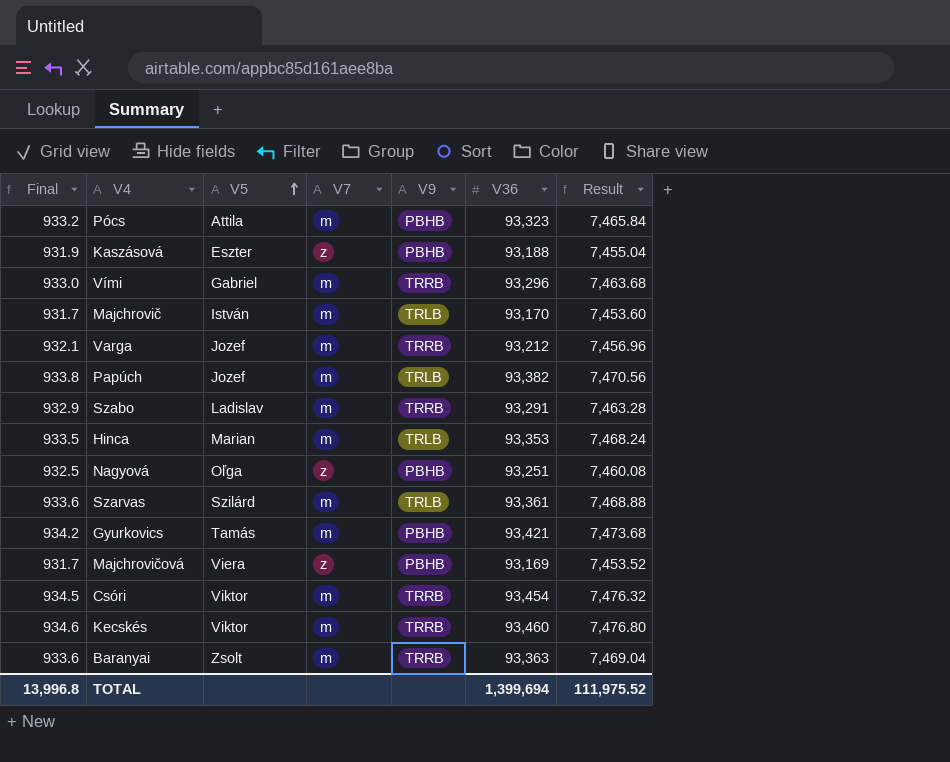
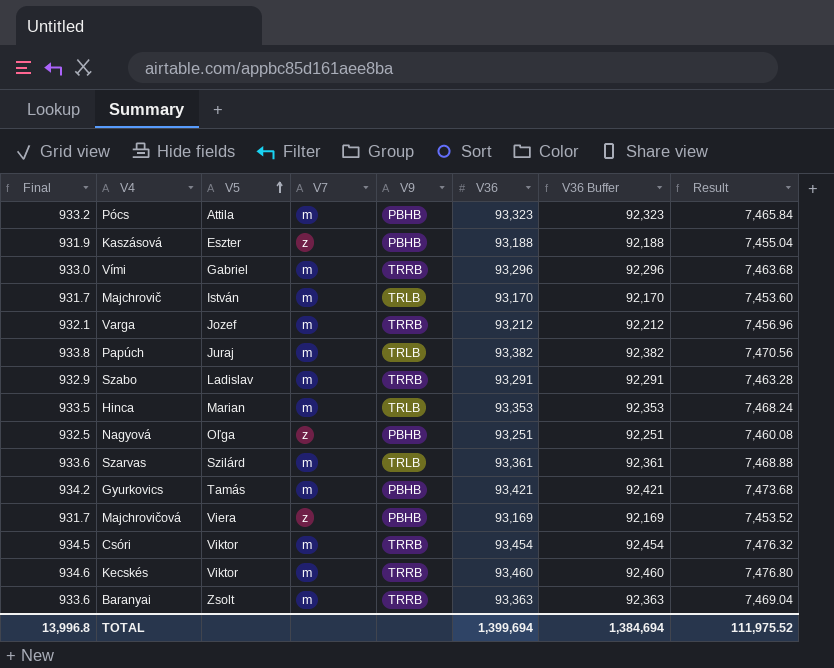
column V36 Buffer | formula: none -> [V36] - 1000
Papúch | V5: Jozef -> Juraj

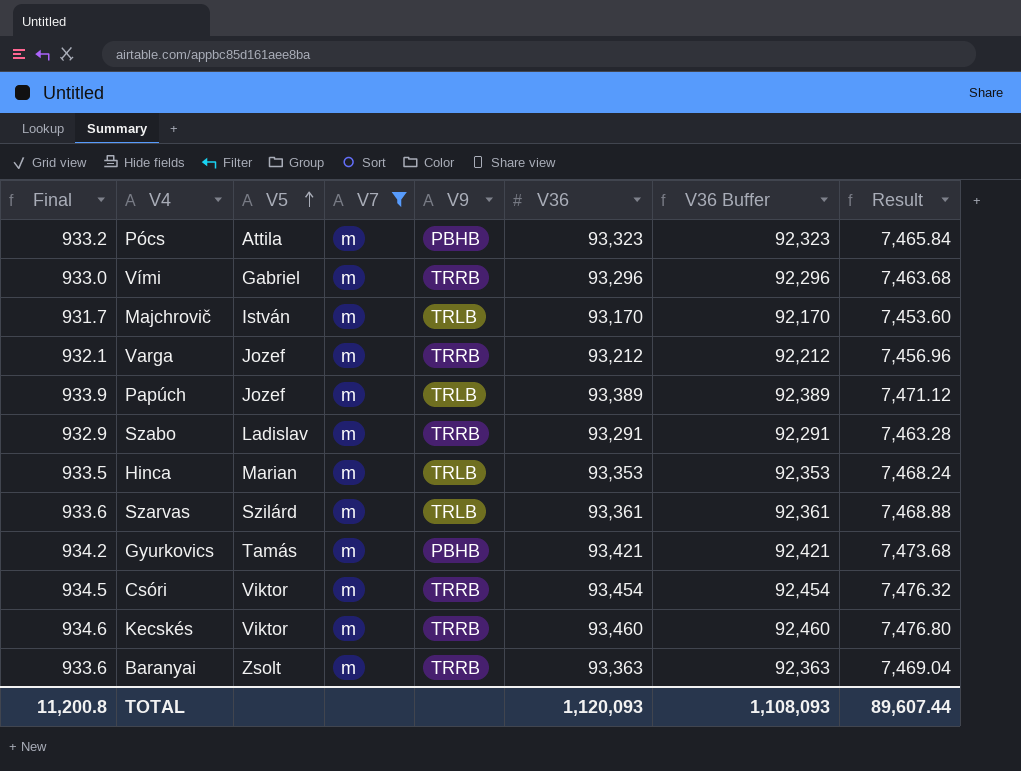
filter: none -> V7 = m
Papúch | Final: 933.8 -> 933.9
Papúch | V5: Juraj -> Jozef
Papúch | V36: 93,382 -> 93,389
Papúch | V36 Buffer: 92,382 -> 92,389
Papúch | Result: 7,470.56 -> 7,471.12
TOTAL | Final: 13,996.8 -> 11,200.8
TOTAL | V36: 1,399,694 -> 1,120,093
TOTAL | V36 Buffer: 1,384,694 -> 1,108,093
TOTAL | Result: 111,975.52 -> 89,607.44

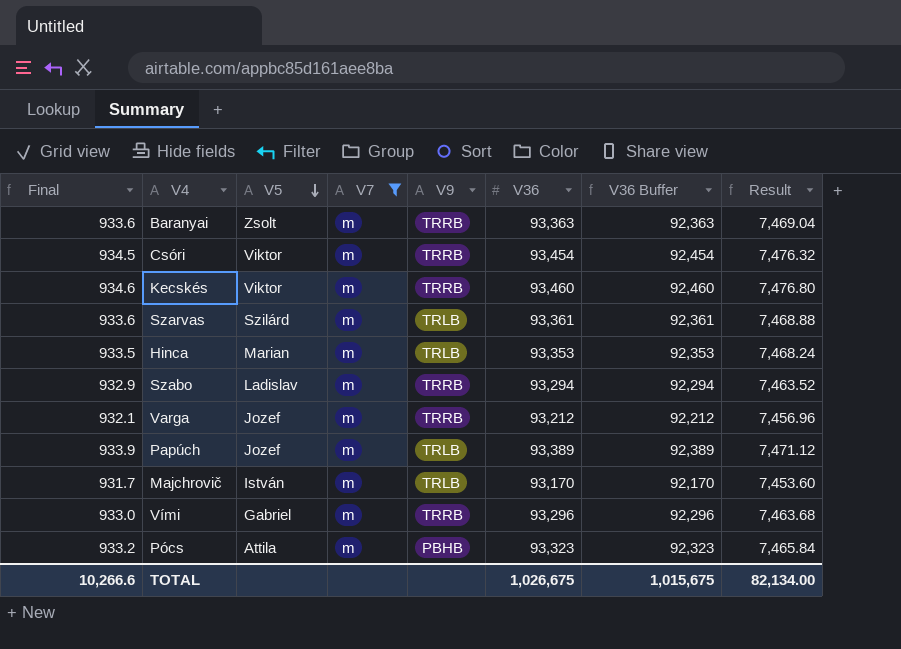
row order: V5 ascending -> V5 descending
row Gyurkovics: 934.2 | Tamás | m | PBHB | 93,421 | 92,421 | 7,473.68 -> none
Szabo | V36: 93,291 -> 93,294
Szabo | V36 Buffer: 92,291 -> 92,294
Szabo | Result: 7,463.28 -> 7,463.52
TOTAL | Final: 11,200.8 -> 10,266.6
TOTAL | V36: 1,120,093 -> 1,026,675
TOTAL | V36 Buffer: 1,108,093 -> 1,015,675
TOTAL | Result: 89,607.44 -> 82,134.00

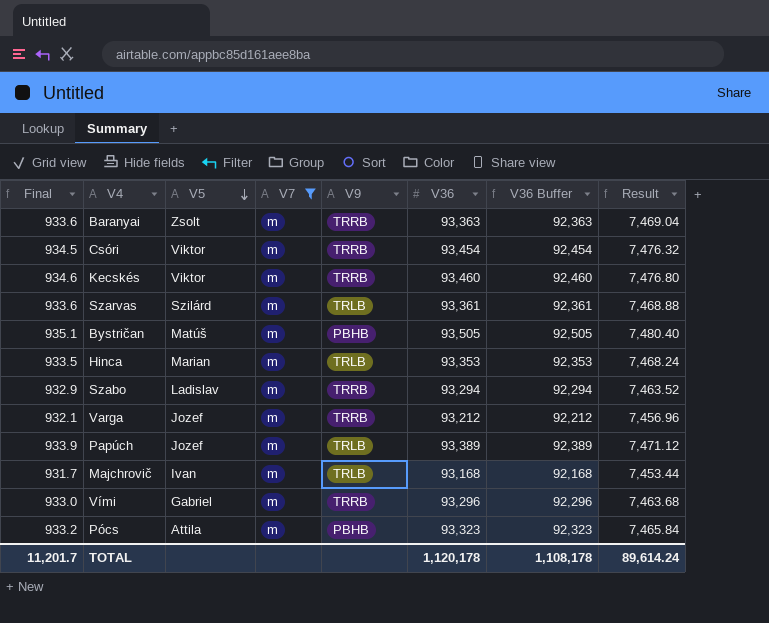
row Bystričan: none -> 935.1 | Matúš | m | PBHB | 93,505 | 92,505 | 7,480.40
Majchrovič | V5: István -> Ivan
Majchrovič | V36: 93,170 -> 93,168
Majchrovič | V36 Buffer: 92,170 -> 92,168
Majchrovič | Result: 7,453.60 -> 7,453.44
TOTAL | Final: 10,266.6 -> 11,201.7
TOTAL | V36: 1,026,675 -> 1,120,178
TOTAL | V36 Buffer: 1,015,675 -> 1,108,178
TOTAL | Result: 82,134.00 -> 89,614.24

